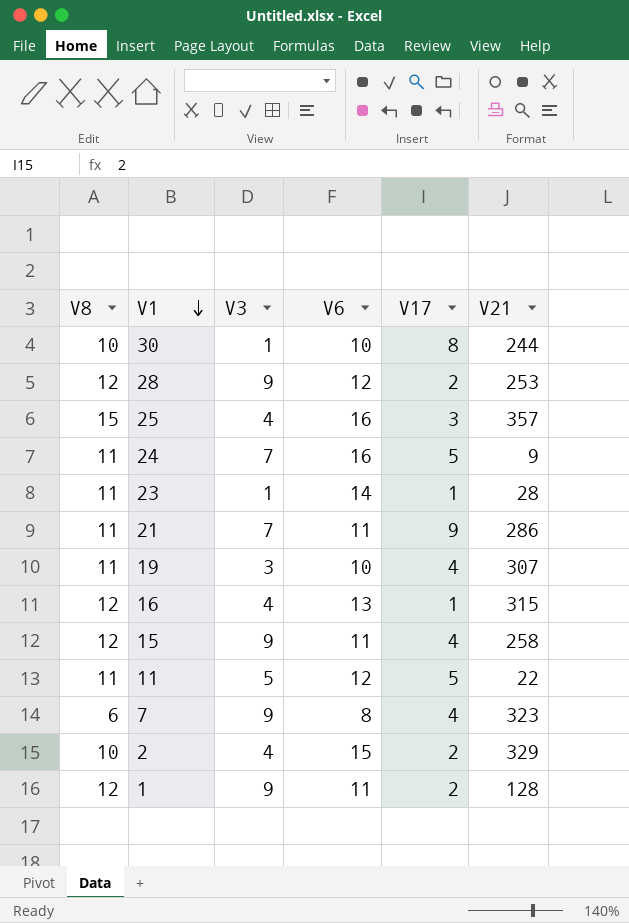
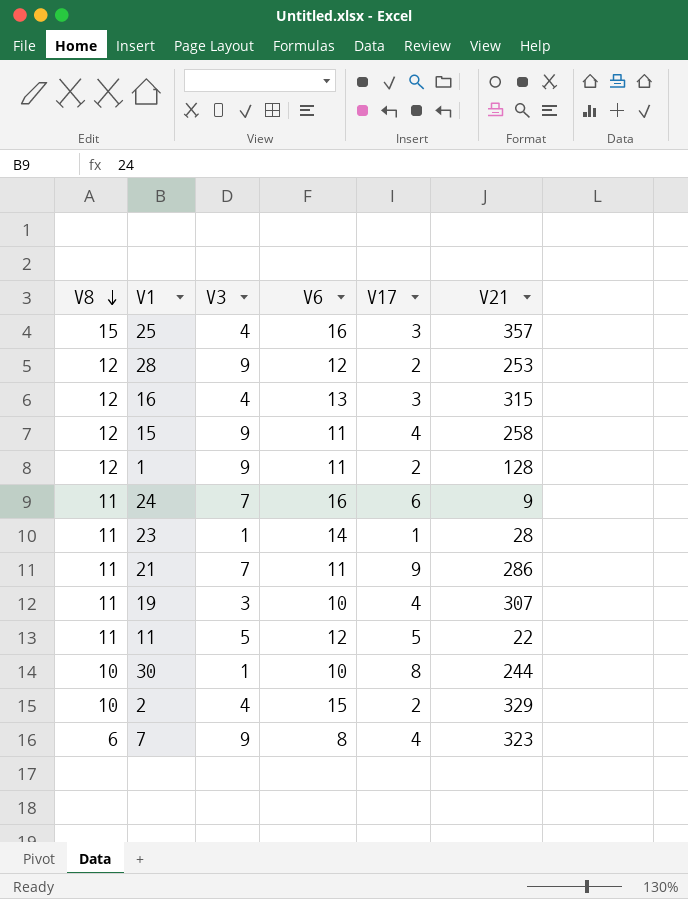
row order: V1 descending -> V8 descending
16 | V17: 1 -> 3
24 | V17: 5 -> 6

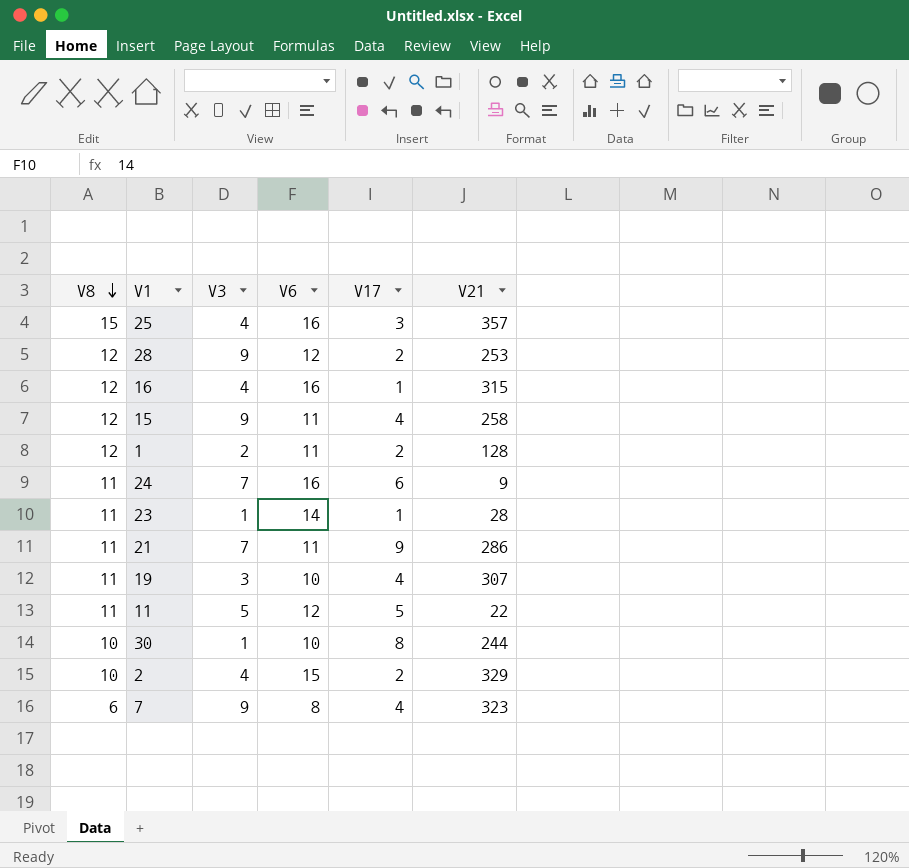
16 | V6: 13 -> 16
16 | V17: 3 -> 1
1 | V3: 9 -> 2

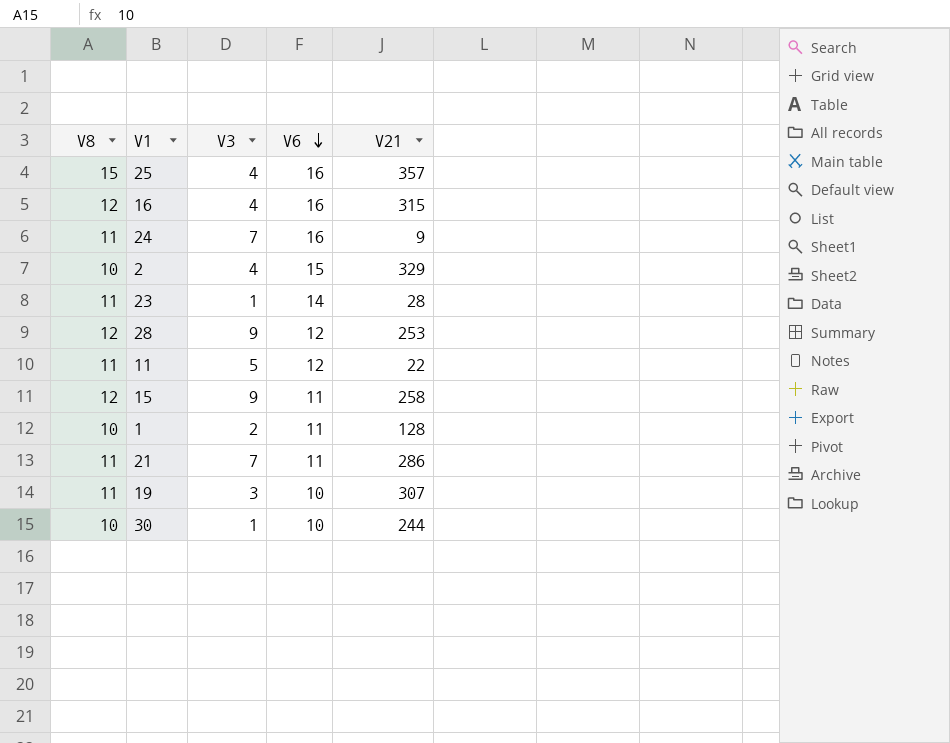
row order: V8 descending -> V6 descending
column V17 | position: 5 -> none
row 7: 6 | 9 | 8 | 4 | 323 -> none
1 | V8: 12 -> 10

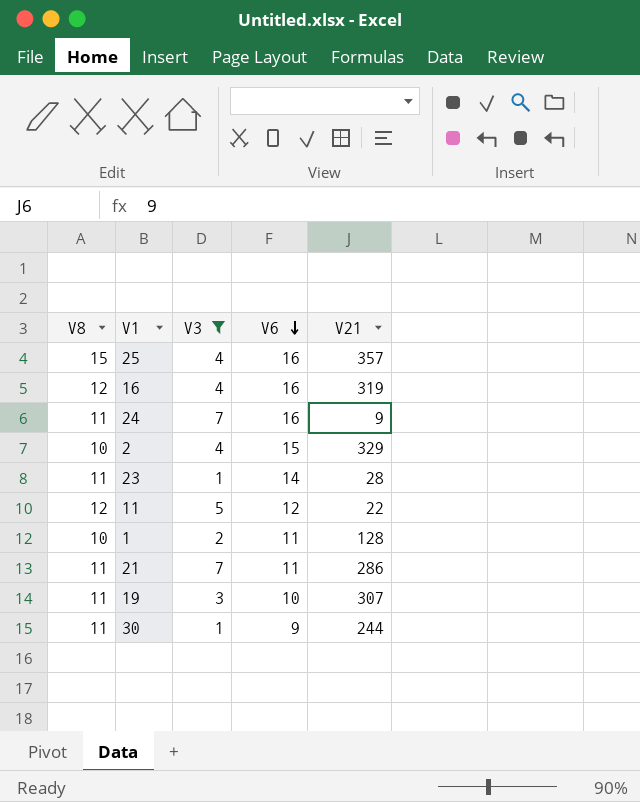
filter: none -> V3 != 9
16 | V21: 315 -> 319
11 | V8: 11 -> 12
30 | V8: 10 -> 11
30 | V6: 10 -> 9

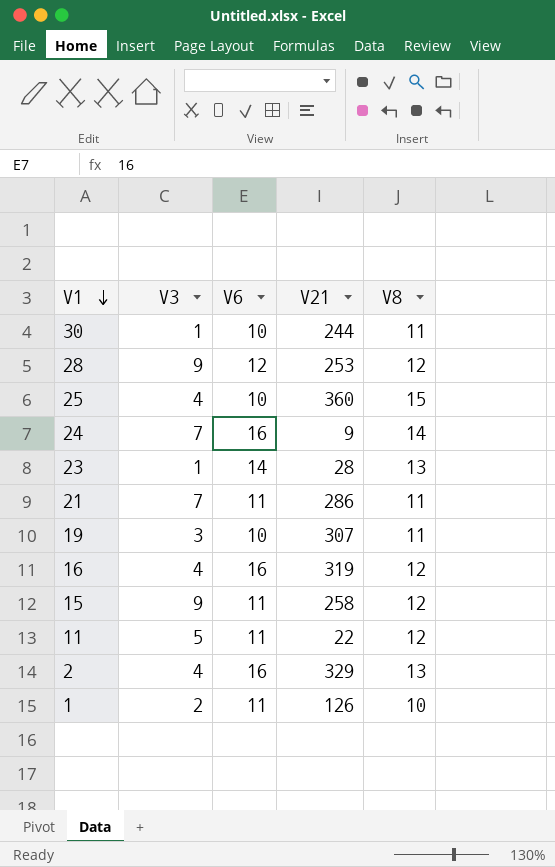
filter: V3 != 9 -> none
row order: V6 descending -> V1 descending
column V8 | position: 1 -> 5
30 | V6: 9 -> 10
25 | V6: 16 -> 10
25 | V21: 357 -> 360
24 | V8: 11 -> 14
23 | V8: 11 -> 13
11 | V6: 12 -> 11
2 | V6: 15 -> 16
2 | V8: 10 -> 13
1 | V21: 128 -> 126

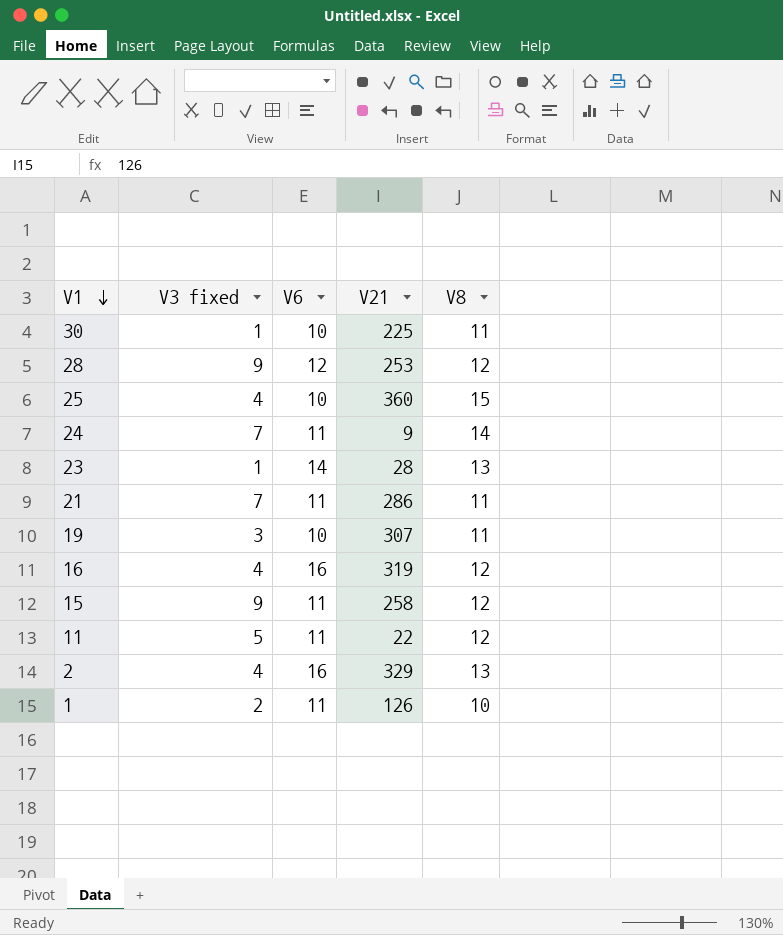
column name: V3 -> V3 fixed
30 | V21: 244 -> 225
24 | V6: 16 -> 11

